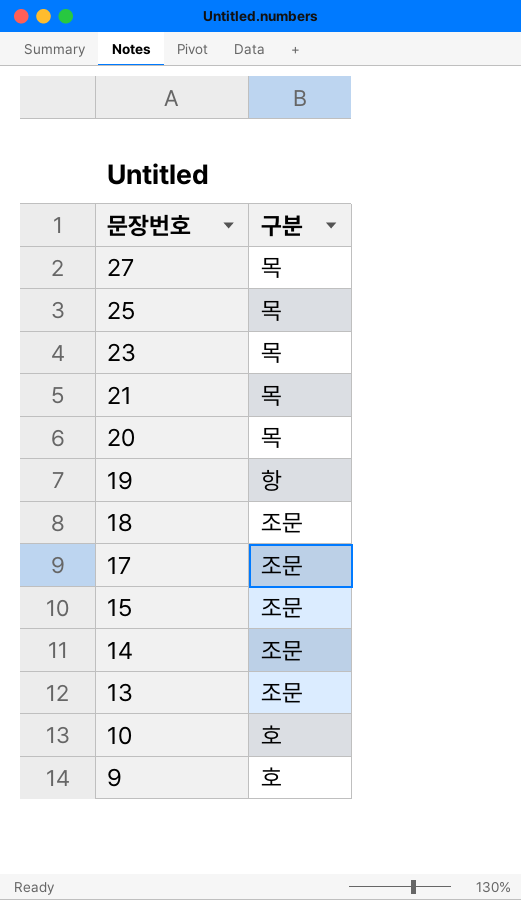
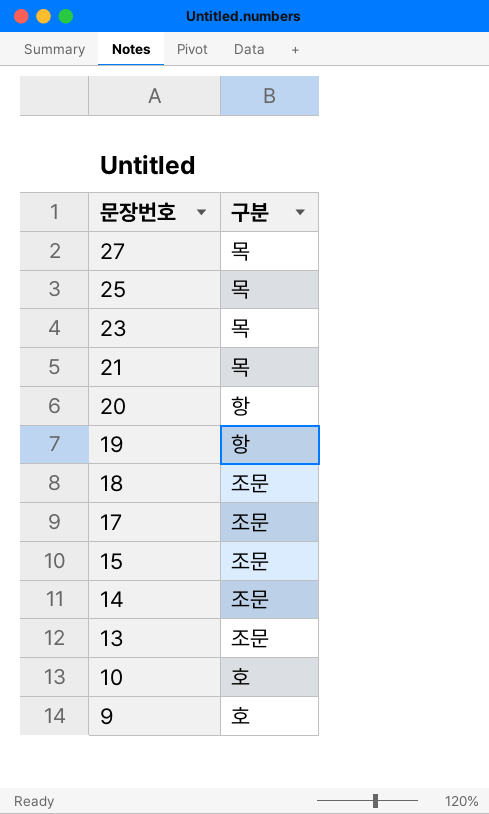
20 | 구분: 목 -> 항

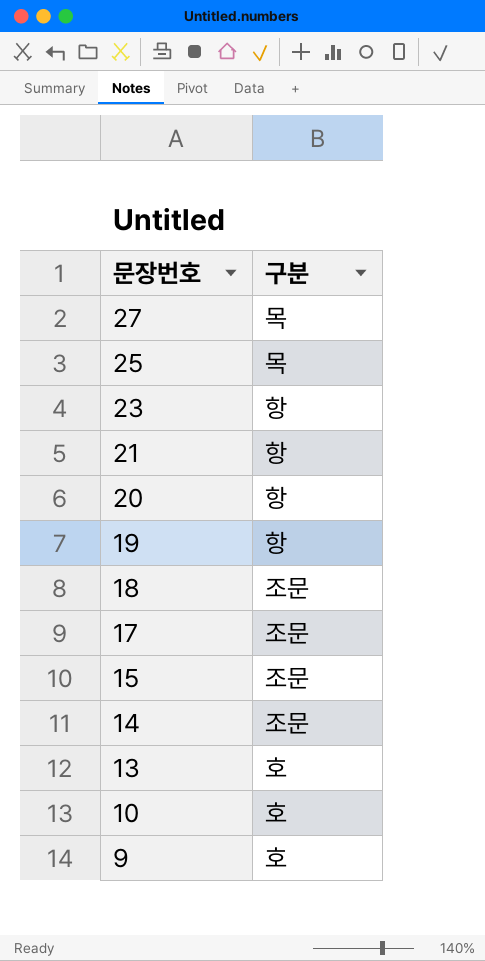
23 | 구분: 목 -> 항
21 | 구분: 목 -> 항
13 | 구분: 조문 -> 호

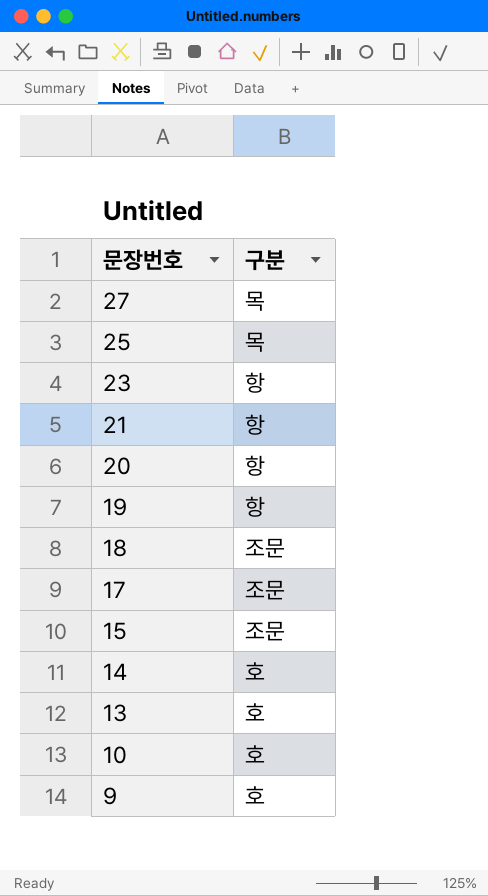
14 | 구분: 조문 -> 호

